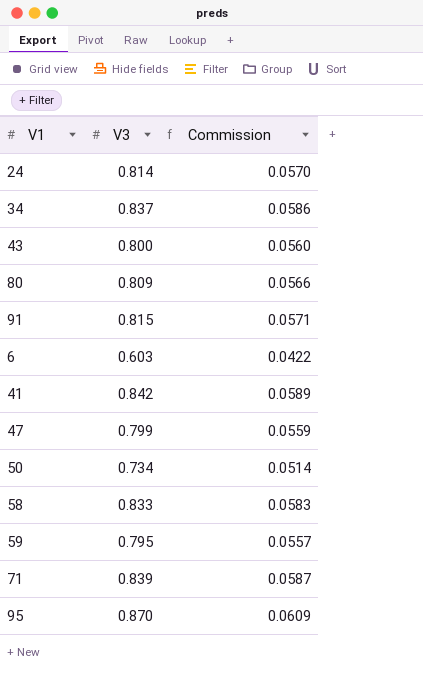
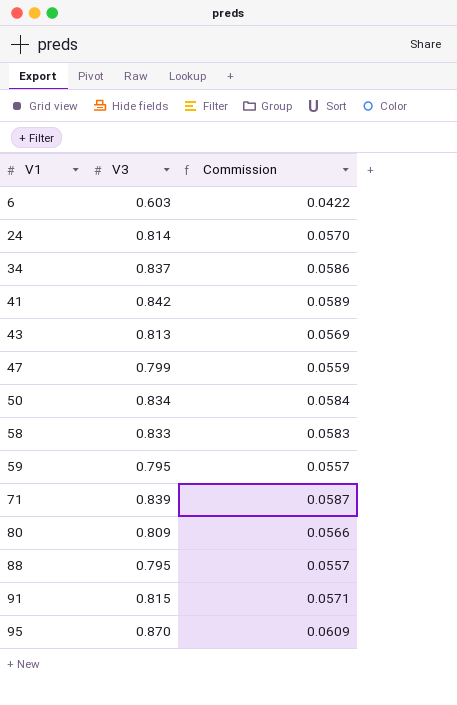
row order: none -> V1 ascending
43 | V3: 0.800 -> 0.813
43 | Commission: 0.0560 -> 0.0569
50 | V3: 0.734 -> 0.834
50 | Commission: 0.0514 -> 0.0584
row 88: none -> 0.795 | 0.0557

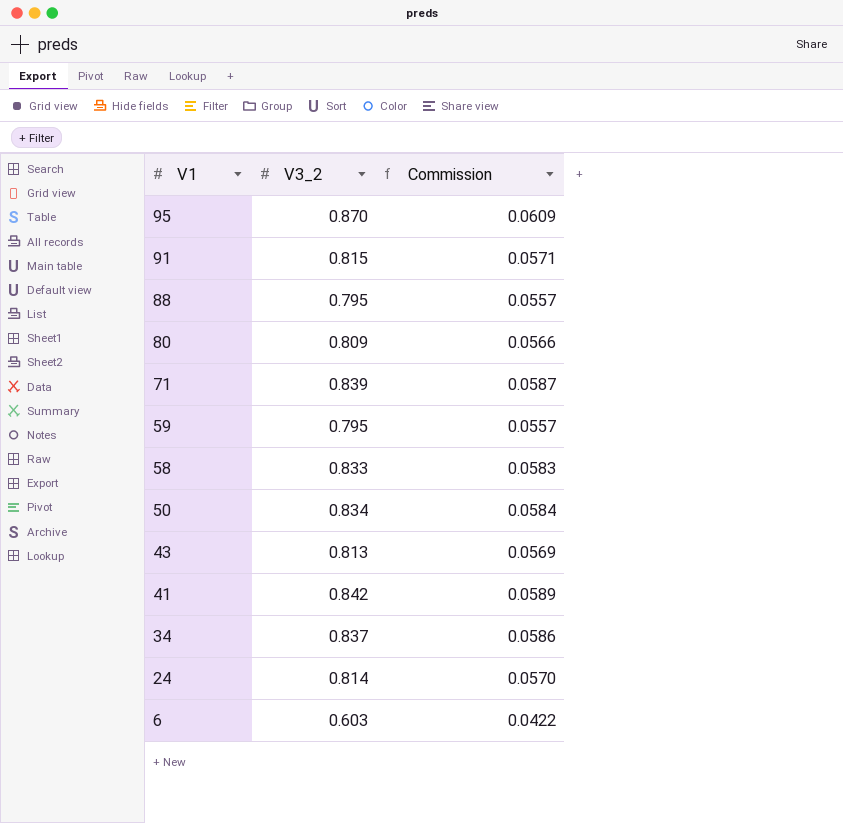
row order: V1 ascending -> V1 descending
column name: V3 -> V3_2
row 47: 0.799 | 0.0559 -> none

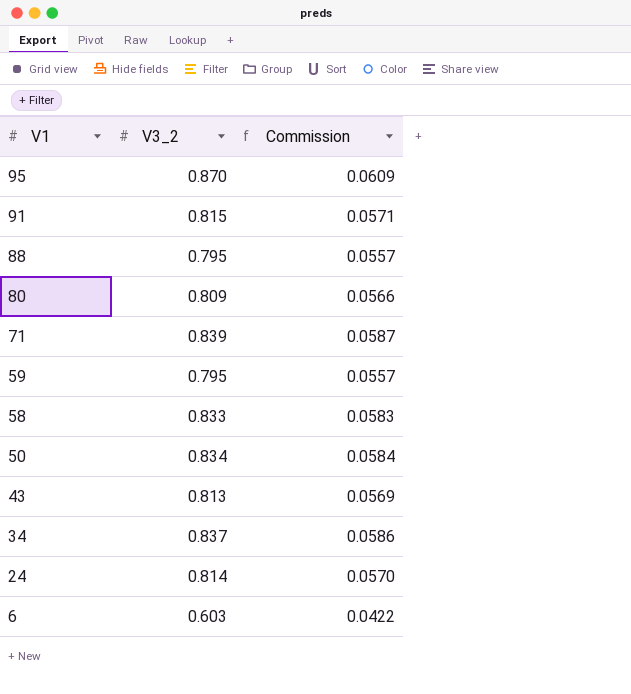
row 41: 0.842 | 0.0589 -> none

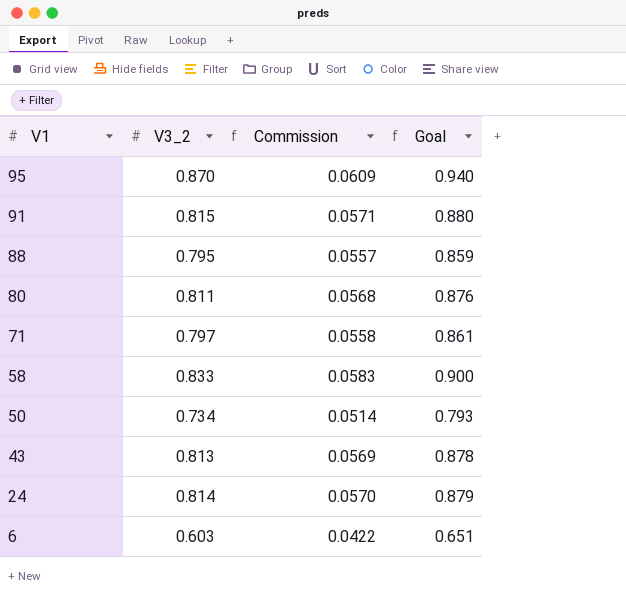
column Goal | formula: none -> [V3_2] * 1.08
row 59: 0.795 | 0.0557 -> none
row 34: 0.837 | 0.0586 -> none
80 | V3_2: 0.809 -> 0.811
80 | Commission: 0.0566 -> 0.0568
71 | V3_2: 0.839 -> 0.797
71 | Commission: 0.0587 -> 0.0558
50 | V3_2: 0.834 -> 0.734
50 | Commission: 0.0584 -> 0.0514

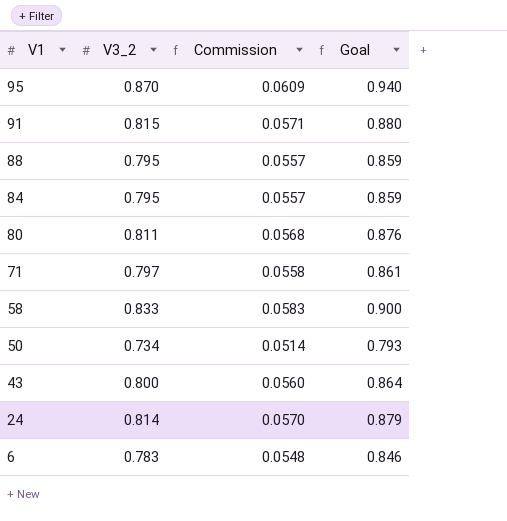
row 84: none -> 0.795 | 0.0557 | 0.859
43 | V3_2: 0.813 -> 0.800
43 | Commission: 0.0569 -> 0.0560
43 | Goal: 0.878 -> 0.864
6 | V3_2: 0.603 -> 0.783
6 | Commission: 0.0422 -> 0.0548
6 | Goal: 0.651 -> 0.846

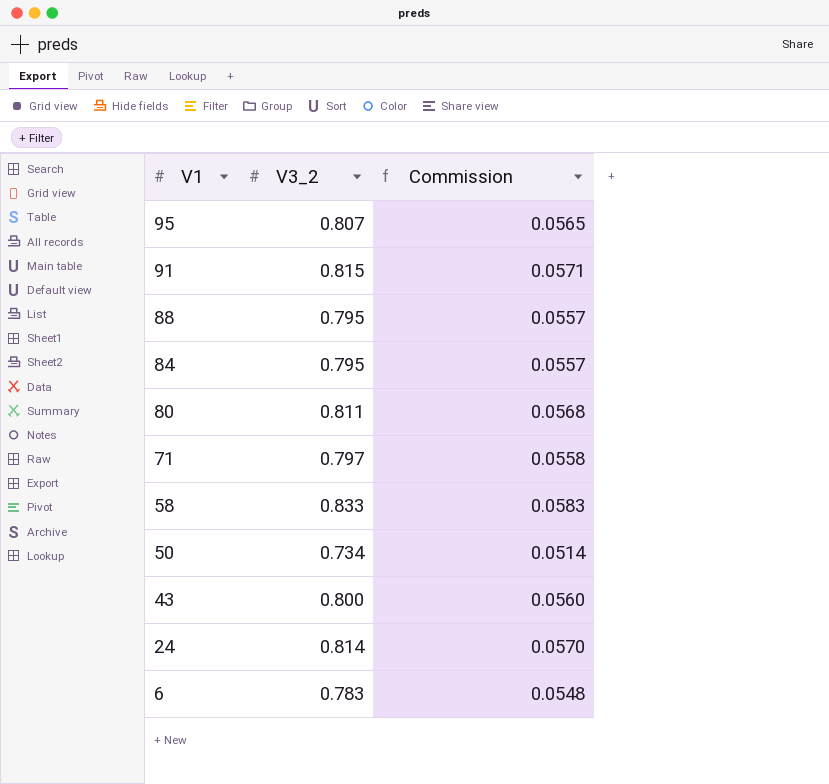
column Goal | formula: [V3_2] * 1.08 -> none
95 | V3_2: 0.870 -> 0.807
95 | Commission: 0.0609 -> 0.0565

